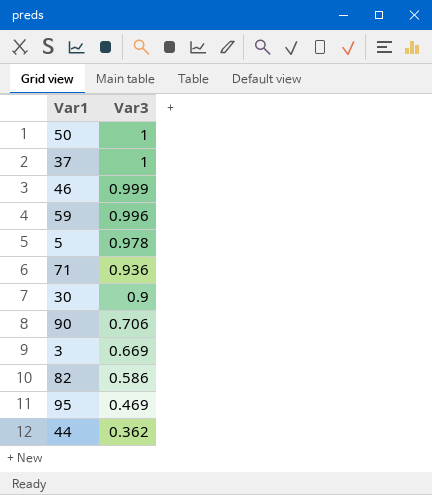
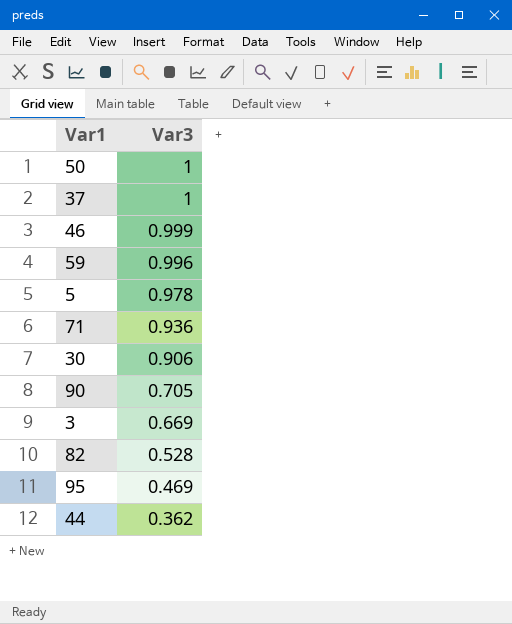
30 | Var3: 0.9 -> 0.906
90 | Var3: 0.706 -> 0.705
82 | Var3: 0.586 -> 0.528

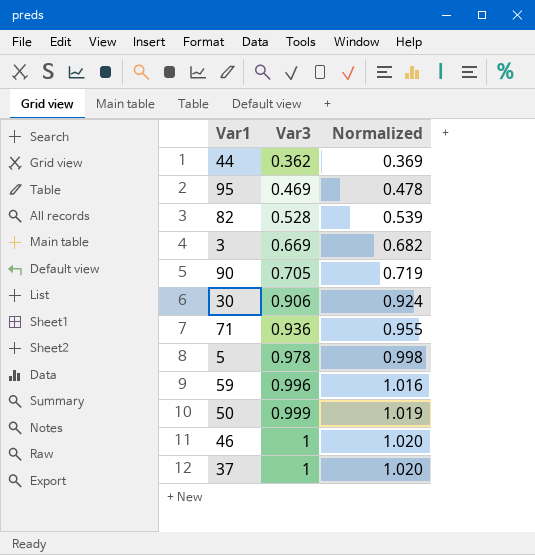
row order: Var3 descending -> Var3 ascending
column Normalized | formula: none -> [Var3] * 1.02
50 | Var3: 1 -> 0.999
46 | Var3: 0.999 -> 1

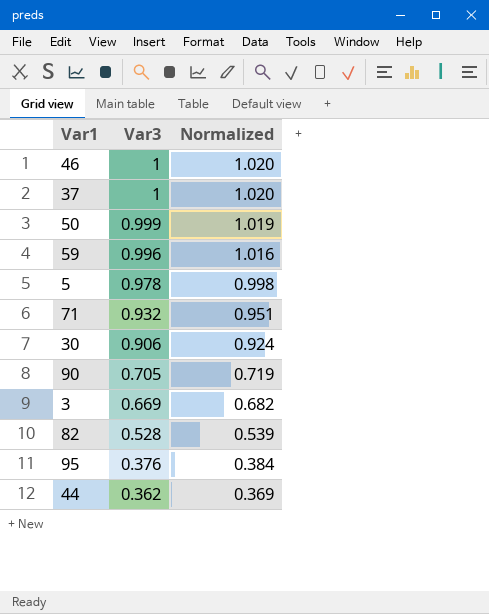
row order: Var3 ascending -> Var3 descending
71 | Var3: 0.936 -> 0.932
71 | Normalized: 0.955 -> 0.951
95 | Var3: 0.469 -> 0.376
95 | Normalized: 0.478 -> 0.384

